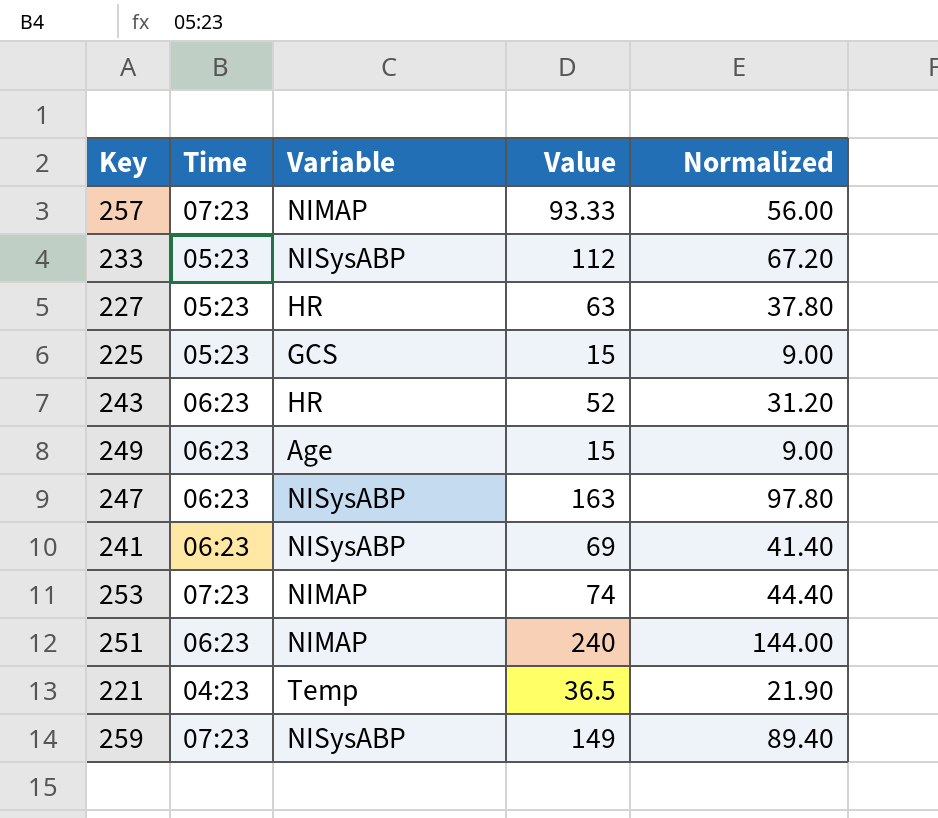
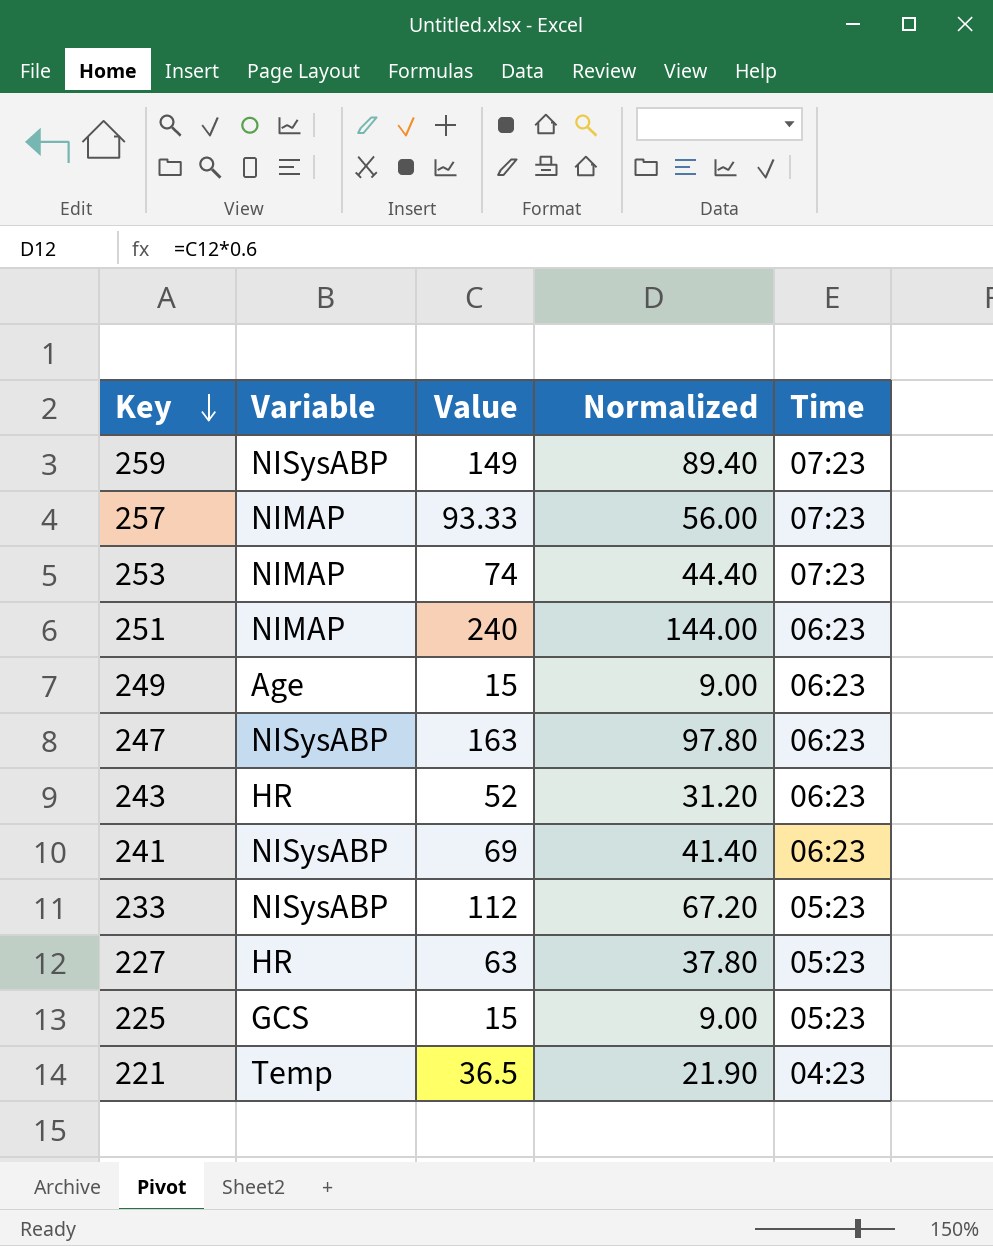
row order: none -> Key descending
column Time | position: 2 -> 5

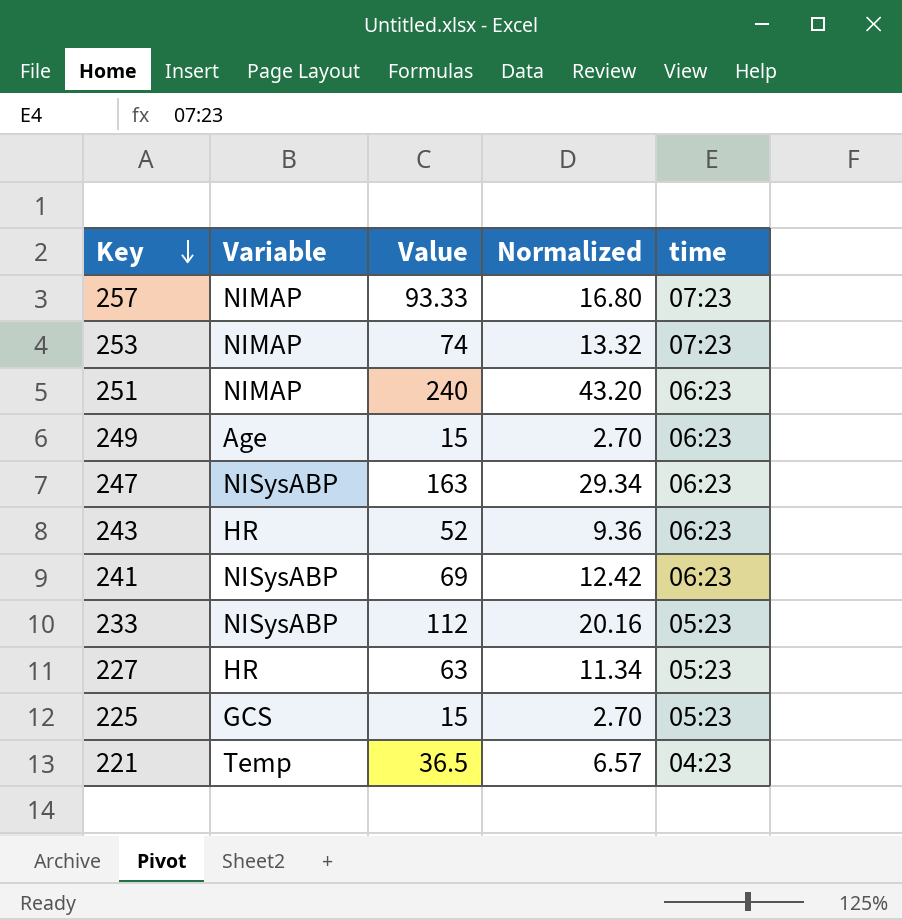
column Normalized | formula: [Value] * 0.6 -> [Value] * 0.18
column name: Time -> time
row 259: NISysABP | 149 | 89.40 | 07:23 -> none

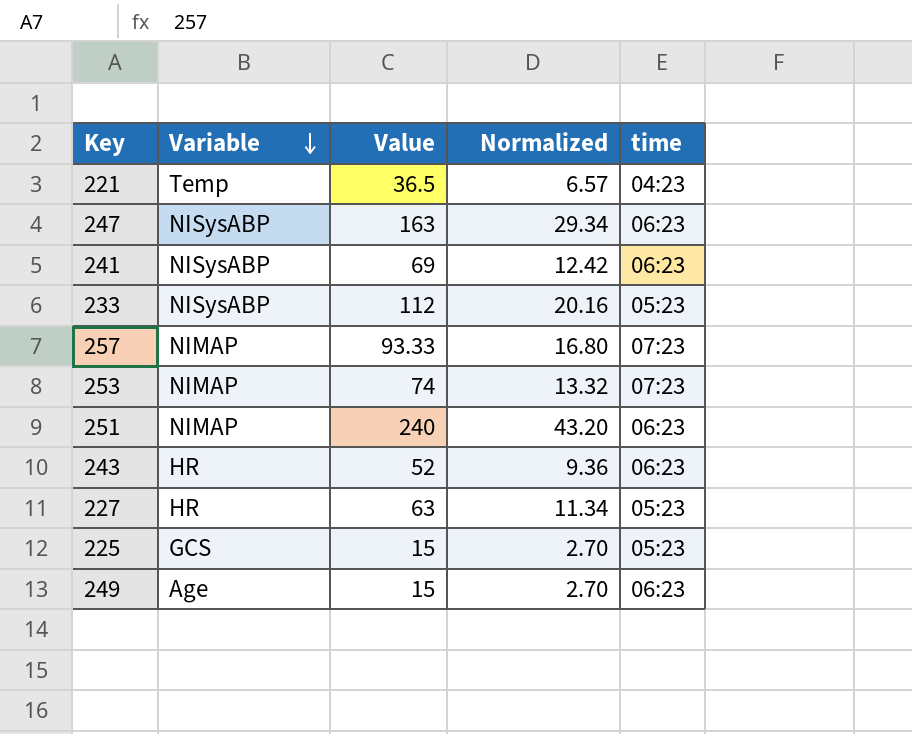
row order: Key descending -> Variable descending

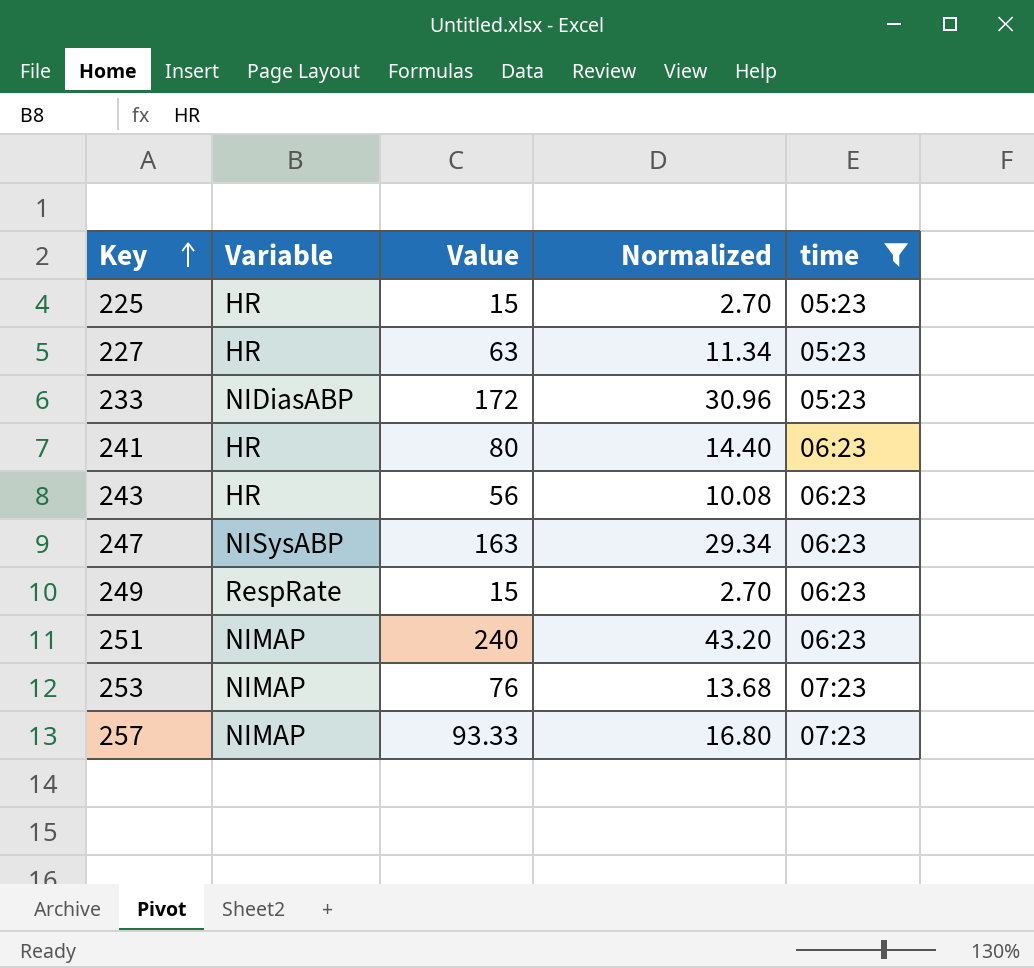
filter: none -> time != 04:23
row order: Variable descending -> Key ascending
225 | Variable: GCS -> HR
233 | Variable: NISysABP -> NIDiasABP
233 | Value: 112 -> 172
233 | Normalized: 20.16 -> 30.96
241 | Variable: NISysABP -> HR
241 | Value: 69 -> 80
241 | Normalized: 12.42 -> 14.40
243 | Value: 52 -> 56
243 | Normalized: 9.36 -> 10.08
249 | Variable: Age -> RespRate
253 | Value: 74 -> 76
253 | Normalized: 13.32 -> 13.68

